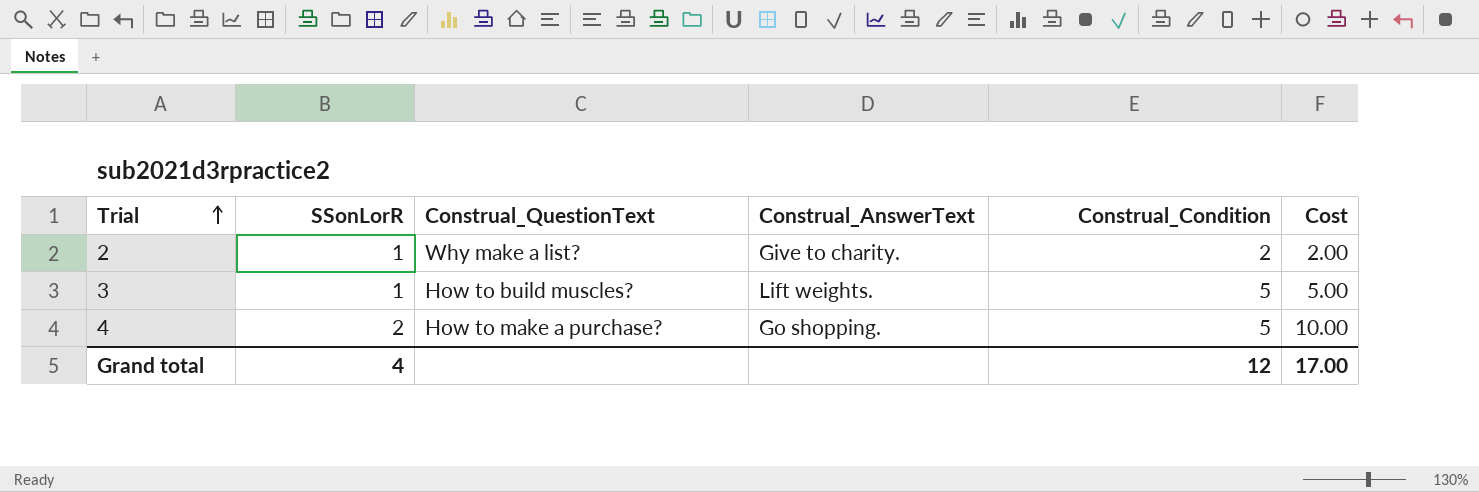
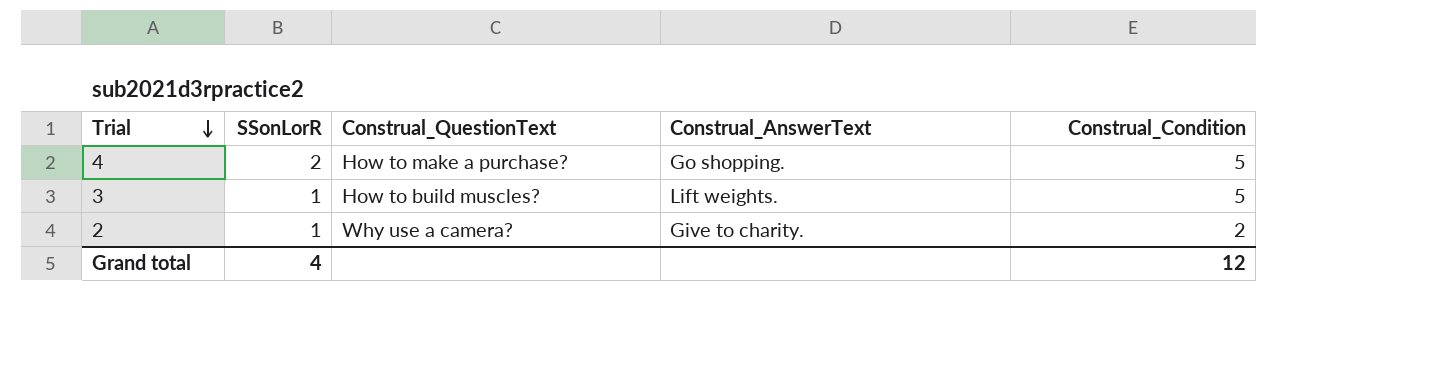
row order: Trial ascending -> Trial descending
column Cost | formula: [SSonLorR] * [Construal_Condition] -> none
2 | Construal_QuestionText: Why make a list? -> Why use a camera?

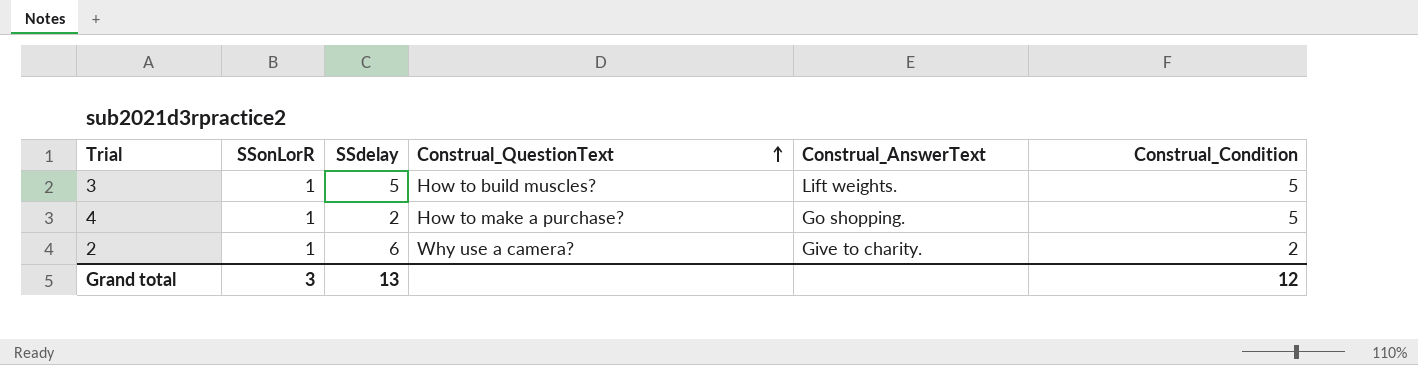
row order: Trial descending -> Construal_QuestionText ascending
column SSdelay | position: none -> 3
4 | SSonLorR: 2 -> 1
Grand total | SSonLorR: 4 -> 3

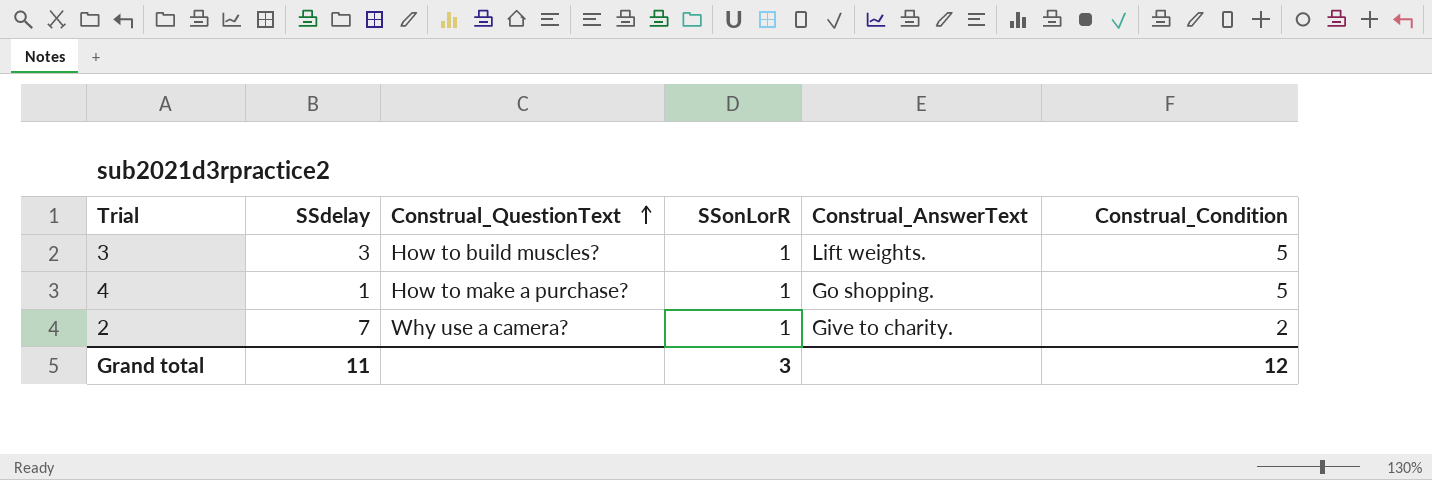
column SSonLorR | position: 2 -> 4
3 | SSdelay: 5 -> 3
4 | SSdelay: 2 -> 1
2 | SSdelay: 6 -> 7
Grand total | SSdelay: 13 -> 11

